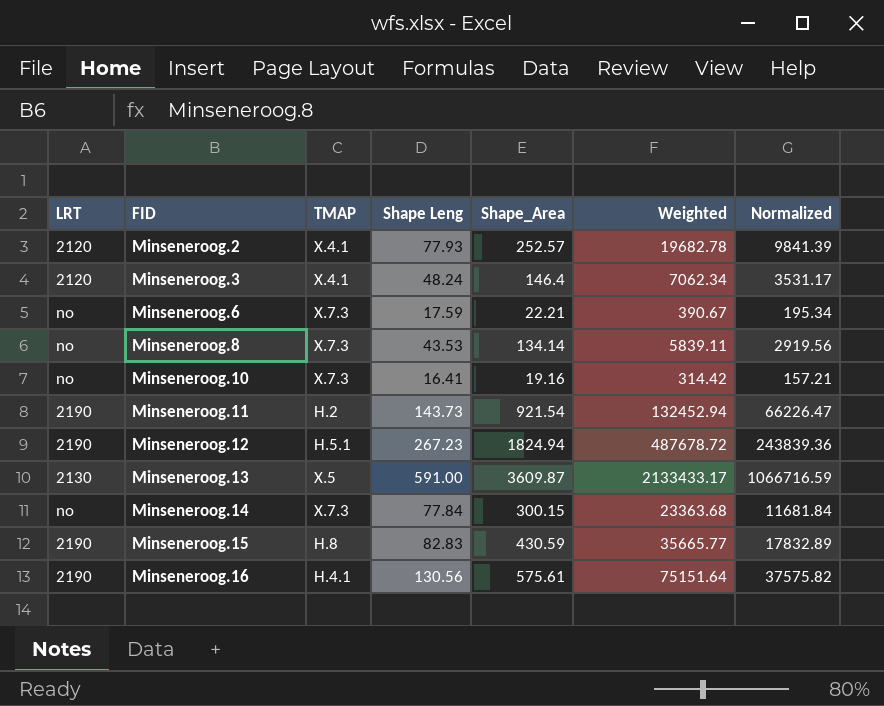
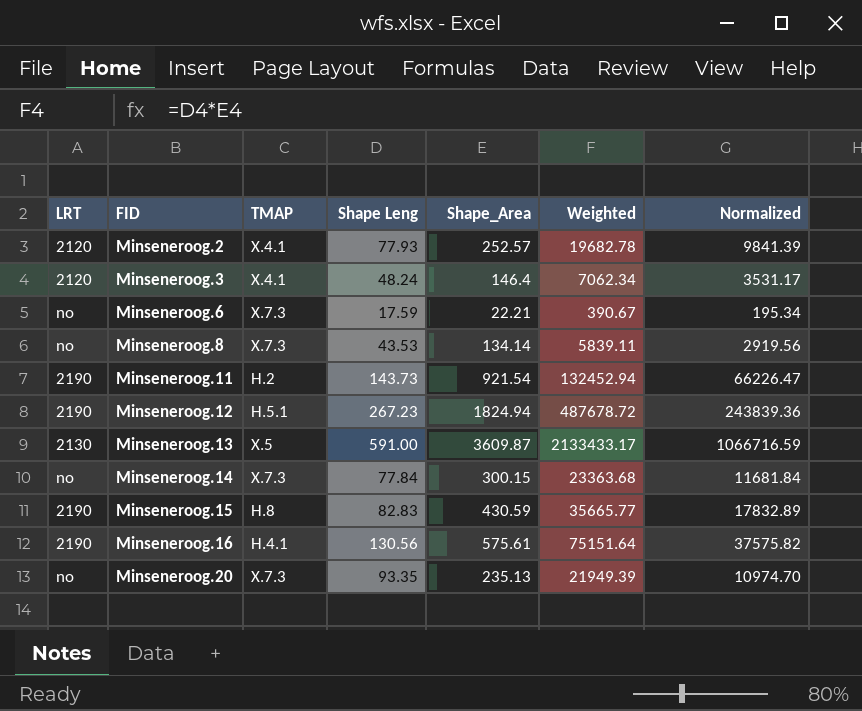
row Minseneroog.10: no | X.7.3 | 16.41 | 19.16 | 314.42 | 157.21 -> none
row Minseneroog.20: none -> no | X.7.3 | 93.35 | 235.13 | 21949.39 | 10974.70

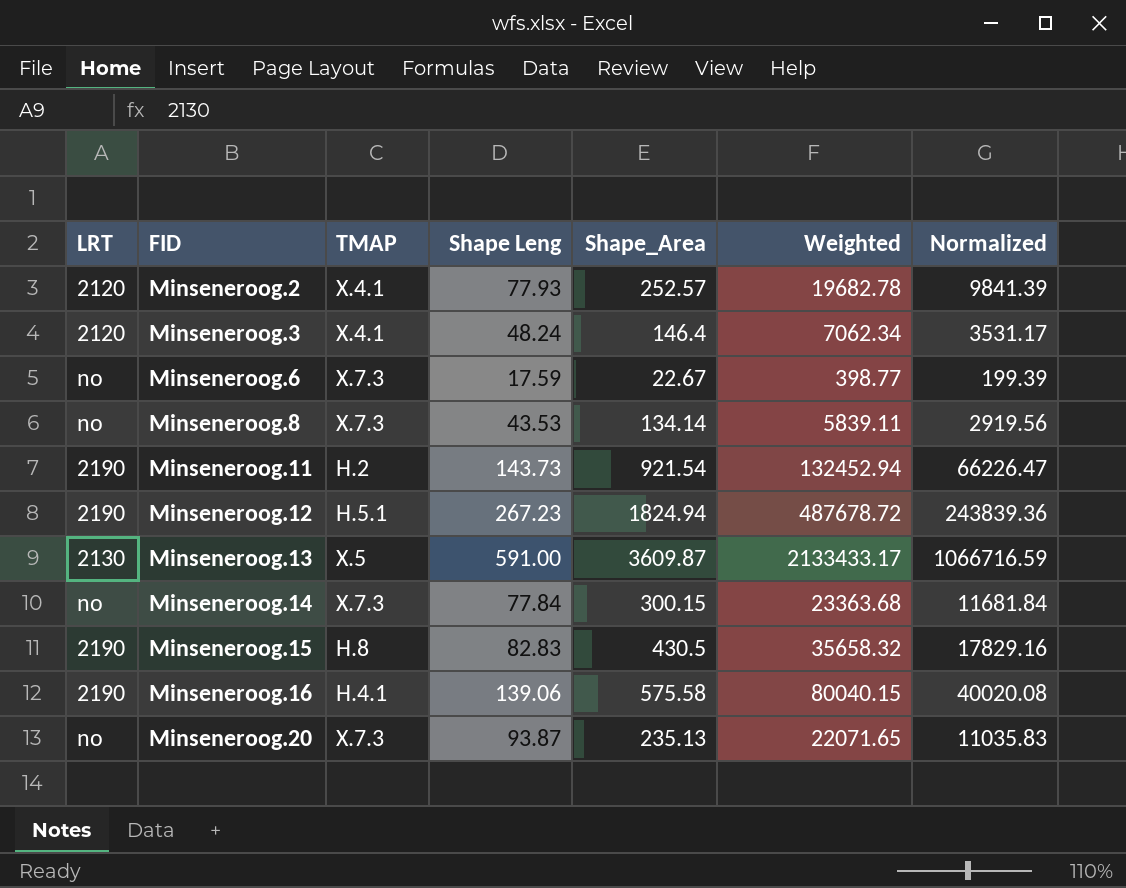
Minseneroog.6 | Shape_Area: 22.21 -> 22.67
Minseneroog.6 | Weighted: 390.67 -> 398.77
Minseneroog.6 | Normalized: 195.34 -> 199.39
Minseneroog.15 | Shape_Area: 430.59 -> 430.5
Minseneroog.15 | Weighted: 35665.77 -> 35658.32
Minseneroog.15 | Normalized: 17832.89 -> 17829.16
Minseneroog.16 | Shape Leng: 130.56 -> 139.06
Minseneroog.16 | Shape_Area: 575.61 -> 575.58
Minseneroog.16 | Weighted: 75151.64 -> 80040.15
Minseneroog.16 | Normalized: 37575.82 -> 40020.08
Minseneroog.20 | Shape Leng: 93.35 -> 93.87
Minseneroog.20 | Weighted: 21949.39 -> 22071.65
Minseneroog.20 | Normalized: 10974.70 -> 11035.83

